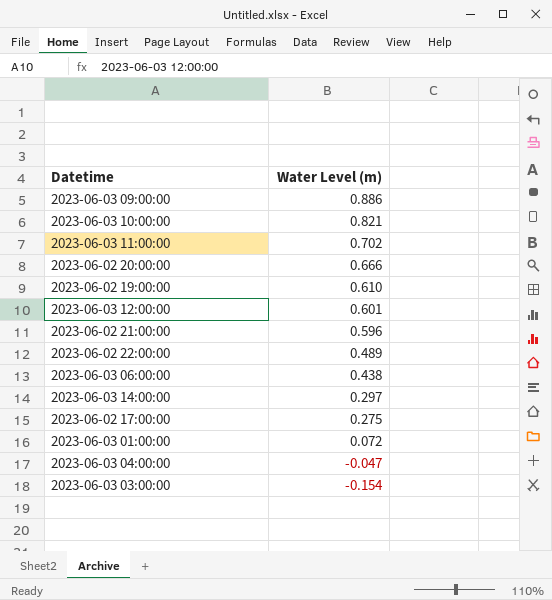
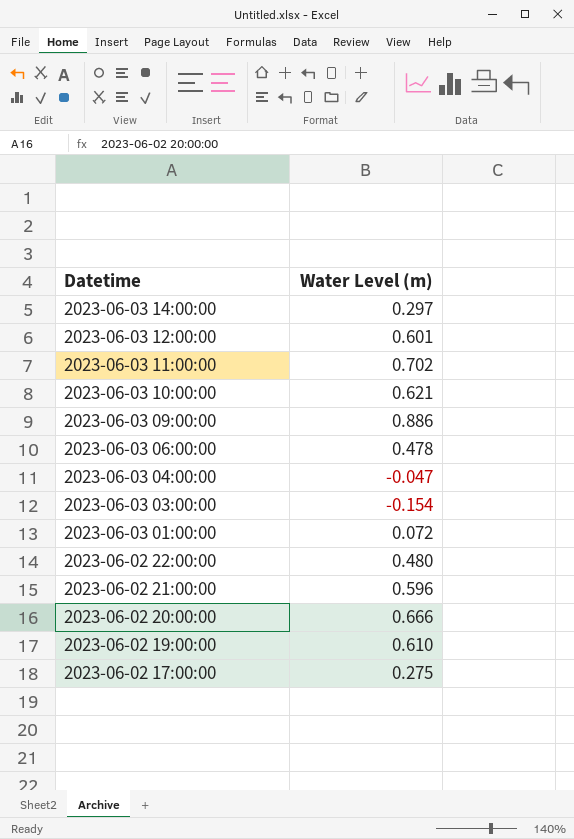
row order: Water Level (m) descending -> Datetime descending
2023-06-03 10:00:00 | Water Level (m): 0.821 -> 0.621
2023-06-03 06:00:00 | Water Level (m): 0.438 -> 0.478
2023-06-02 22:00:00 | Water Level (m): 0.489 -> 0.480

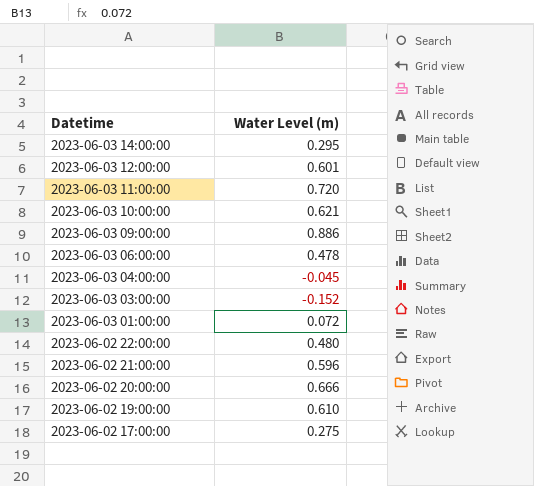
2023-06-03 14:00:00 | Water Level (m): 0.297 -> 0.295
2023-06-03 11:00:00 | Water Level (m): 0.702 -> 0.720
2023-06-03 04:00:00 | Water Level (m): -0.047 -> -0.045
2023-06-03 03:00:00 | Water Level (m): -0.154 -> -0.152

